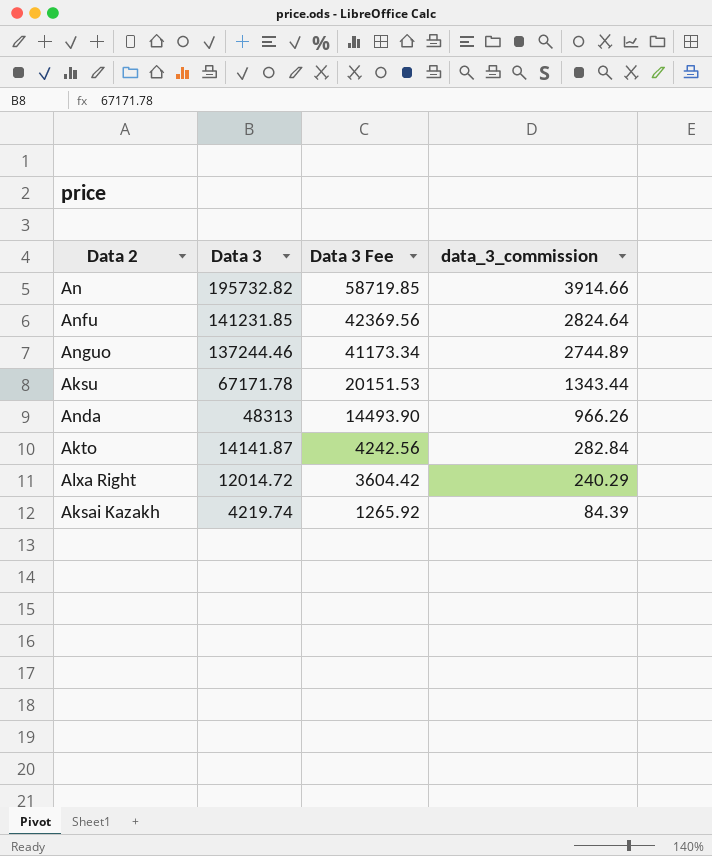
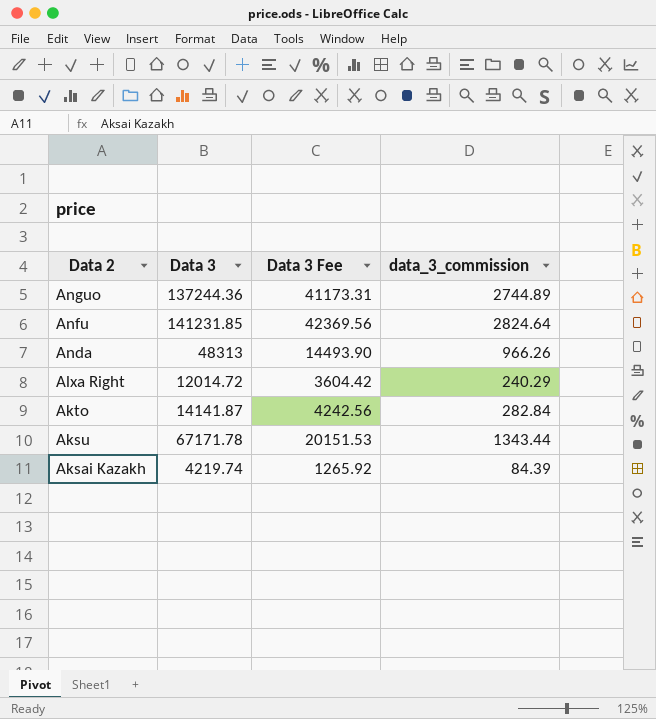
row order: Data 3 descending -> Data 2 descending
row An: 195732.82 | 58719.85 | 3914.66 -> none
Anguo | Data 3: 137244.46 -> 137244.36
Anguo | Data 3 Fee: 41173.34 -> 41173.31

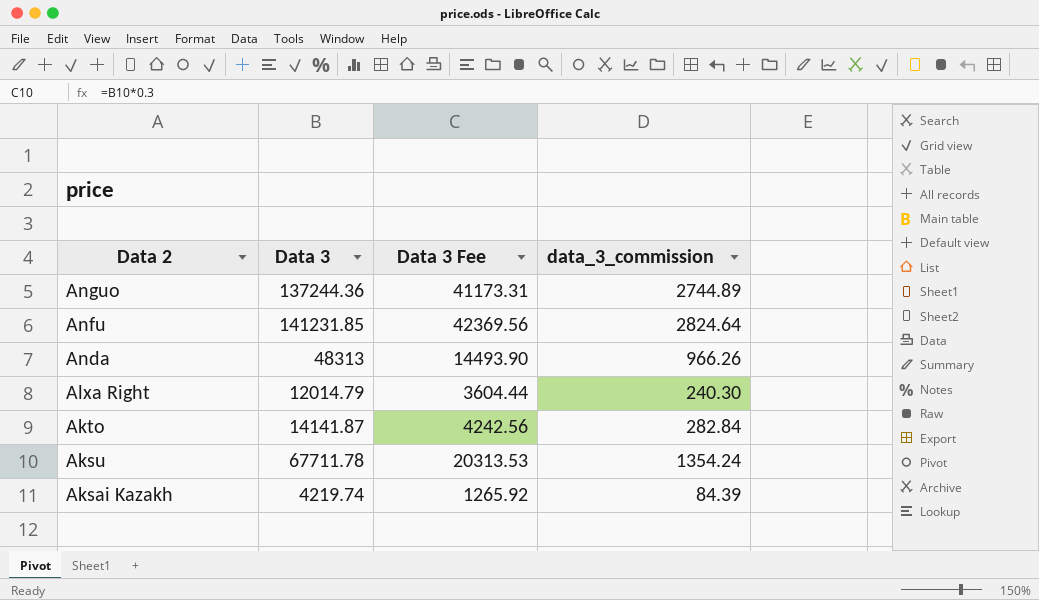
Alxa Right | Data 3: 12014.72 -> 12014.79
Alxa Right | Data 3 Fee: 3604.42 -> 3604.44
Alxa Right | data_3_commission: 240.29 -> 240.30
Aksu | Data 3: 67171.78 -> 67711.78
Aksu | Data 3 Fee: 20151.53 -> 20313.53
Aksu | data_3_commission: 1343.44 -> 1354.24

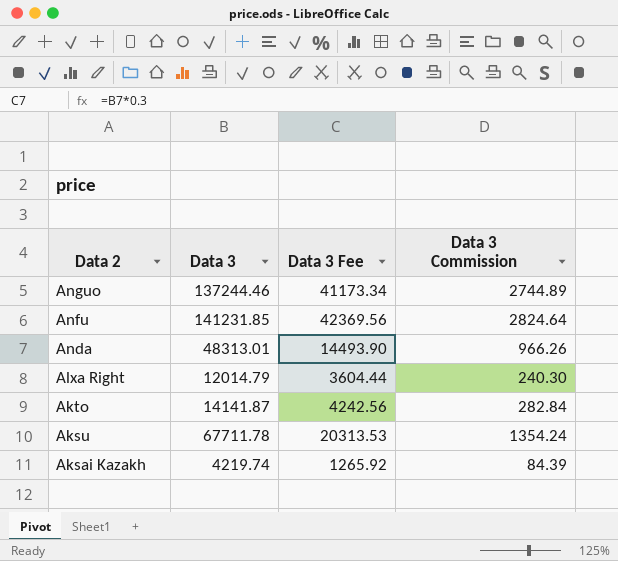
column name: data_3_commission -> Data 3 Commission
Anguo | Data 3: 137244.36 -> 137244.46
Anguo | Data 3 Fee: 41173.31 -> 41173.34
Anda | Data 3: 48313 -> 48313.01

